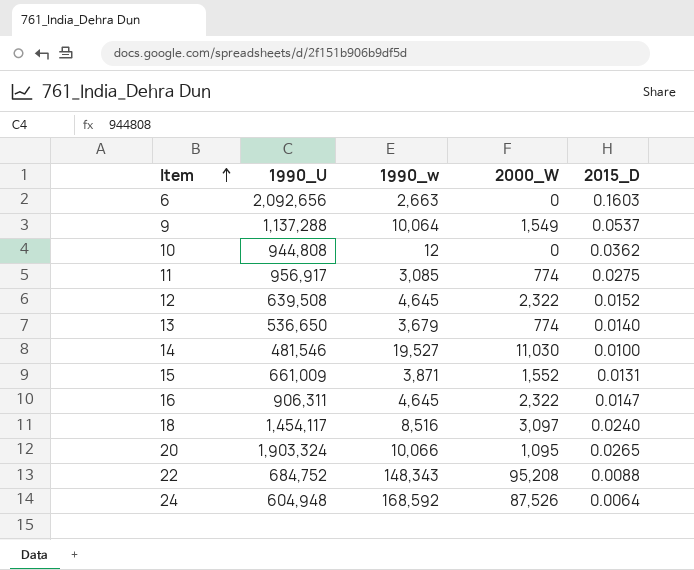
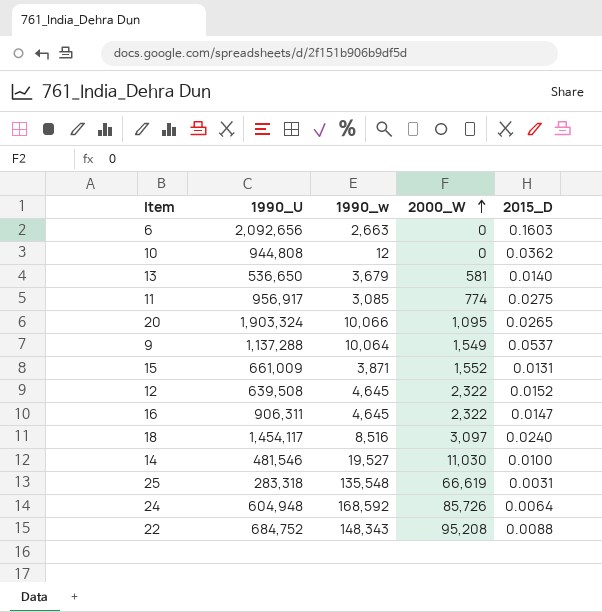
row order: Item ascending -> 2000_W ascending
13 | 2000_W: 774 -> 581
row 25: none -> 283,318 | 135,548 | 66,619 | 0.0031
24 | 2000_W: 87,526 -> 85,726

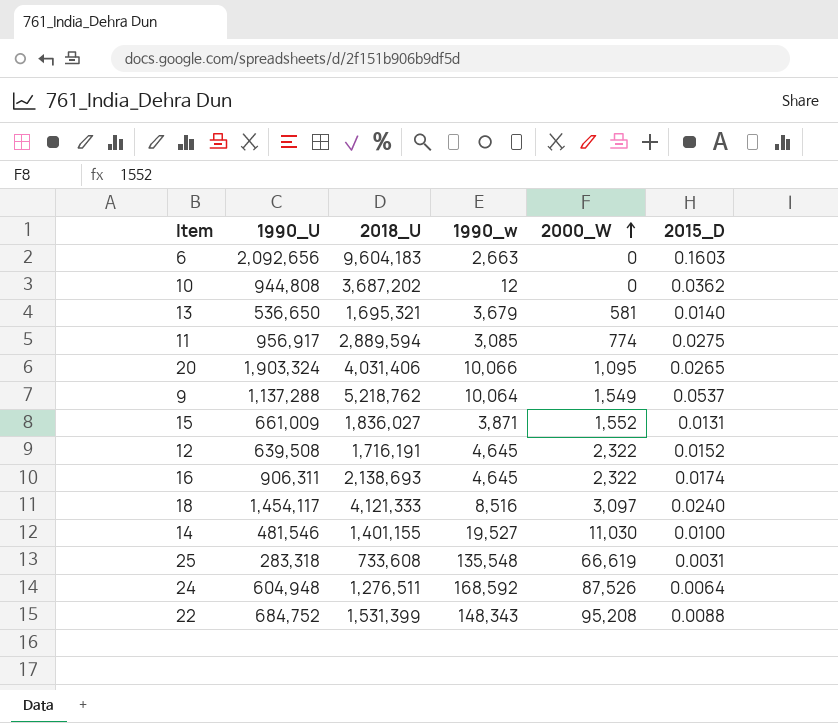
column 2018_U | position: none -> 3
16 | 2015_D: 0.0147 -> 0.0174
24 | 2000_W: 85,726 -> 87,526

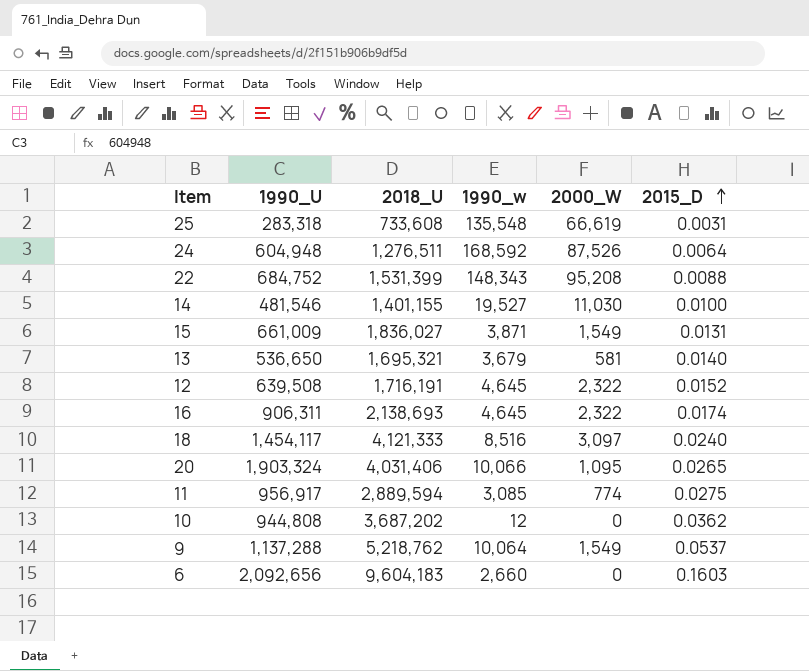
row order: 2000_W ascending -> 2015_D ascending
15 | 2000_W: 1,552 -> 1,549
6 | 1990_w: 2,663 -> 2,660

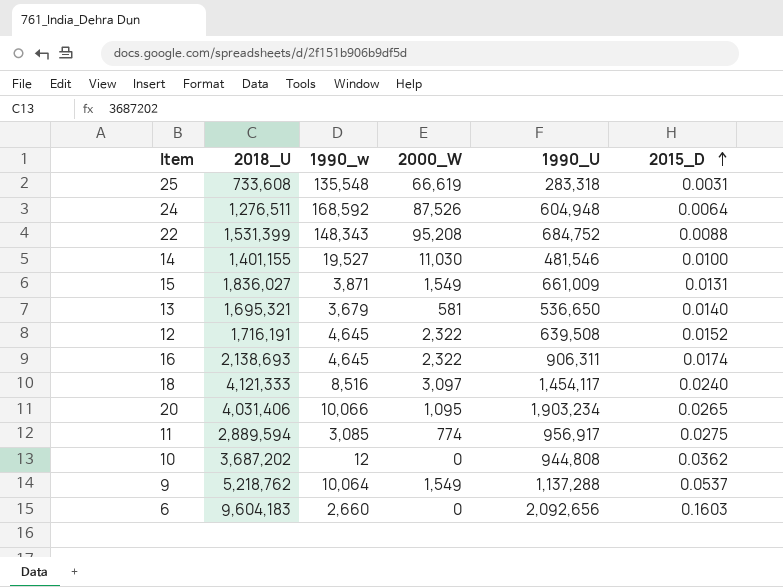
column 1990_U | position: 2 -> 5
20 | 1990_U: 1,903,324 -> 1,903,234

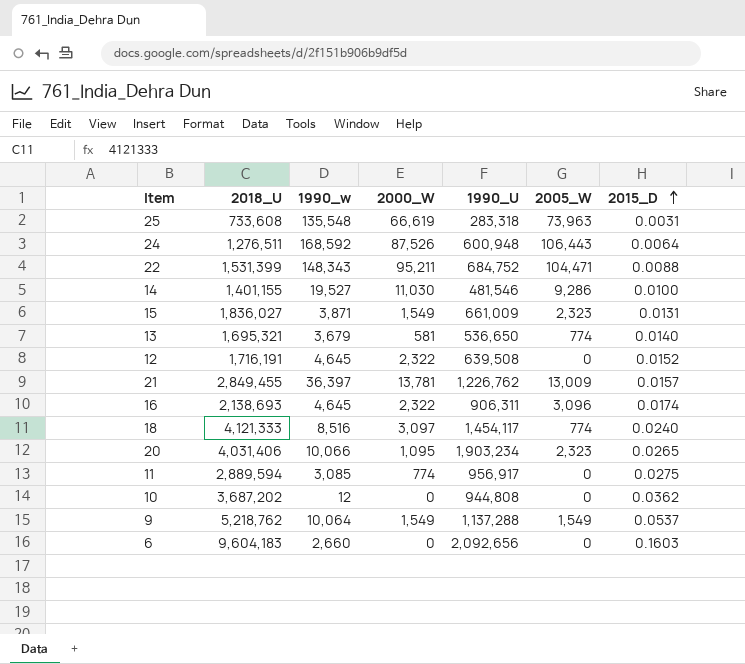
column 2005_W | position: none -> 6
24 | 1990_U: 604,948 -> 600,948
22 | 2000_W: 95,208 -> 95,211
row 21: none -> 2,849,455 | 36,397 | 13,781 | 1,226,762 | 13,009 | 0.0157

